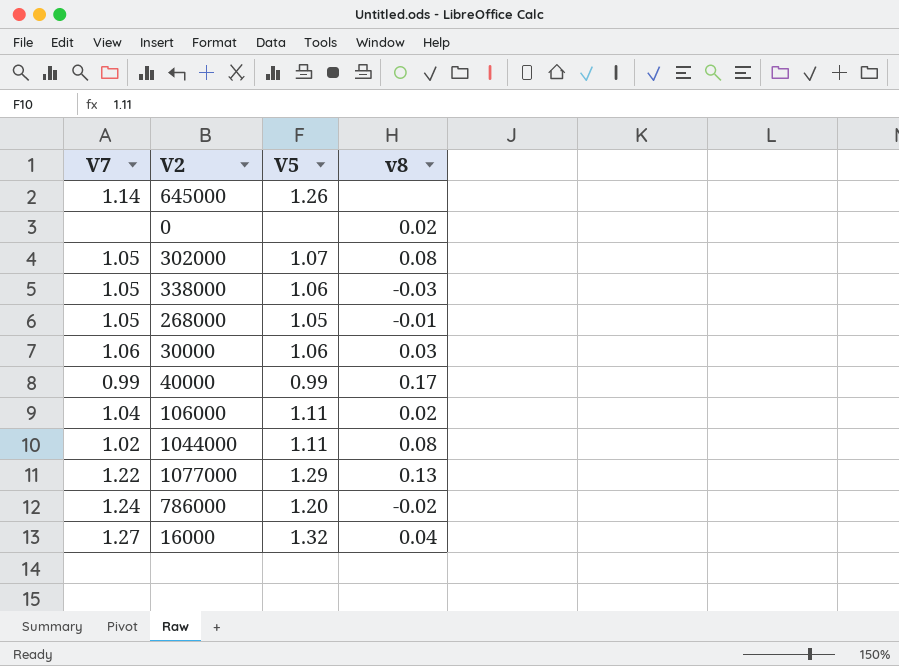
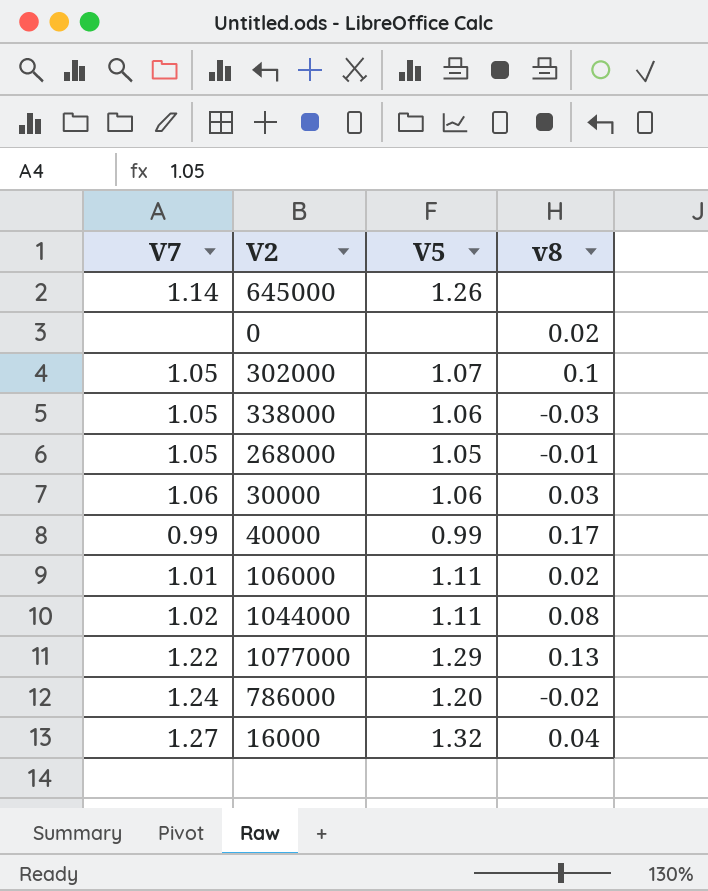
302000 | v8: 0.08 -> 0.1
106000 | V7: 1.04 -> 1.01

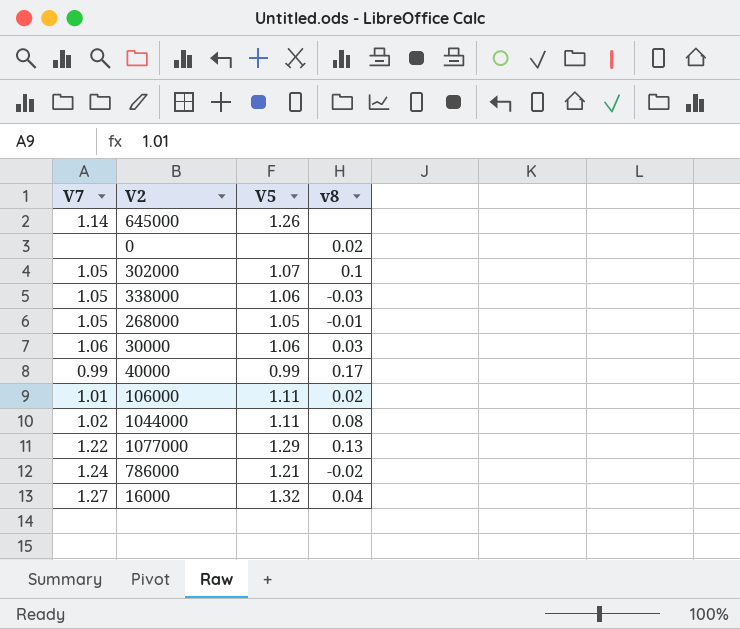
786000 | V5: 1.20 -> 1.21

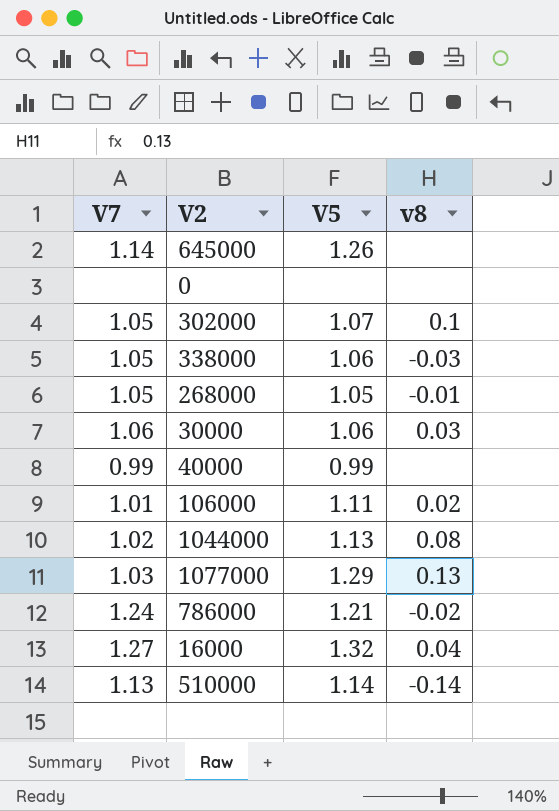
0 | v8: 0.02 -> none
40000 | v8: 0.17 -> none
1044000 | V5: 1.11 -> 1.13
1077000 | V7: 1.22 -> 1.03
row 510000: none -> 1.13 | 1.14 | -0.14

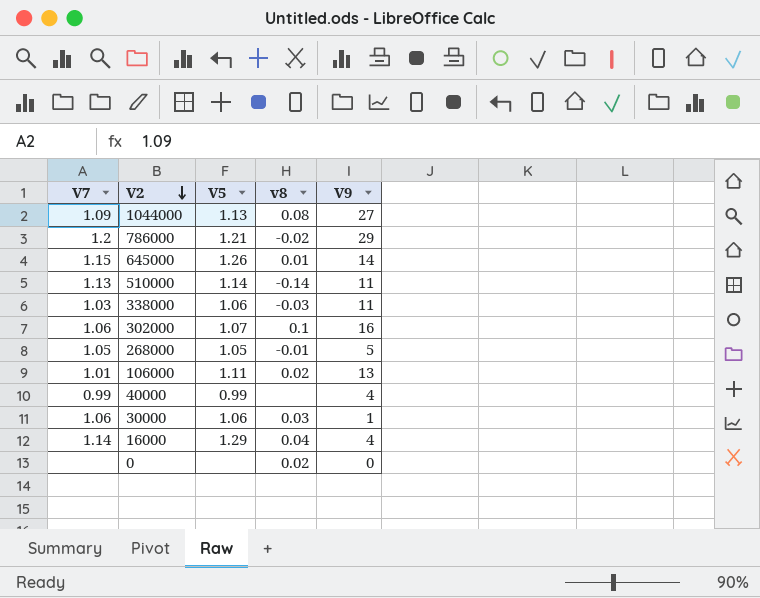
row order: none -> V2 descending
column V9 | position: none -> 5
row 1077000: 1.03 | 1.29 | 0.13 -> none
1044000 | V7: 1.02 -> 1.09
786000 | V7: 1.24 -> 1.2
645000 | V7: 1.14 -> 1.15
645000 | v8: none -> 0.01
338000 | V7: 1.05 -> 1.03
302000 | V7: 1.05 -> 1.06
16000 | V7: 1.27 -> 1.14
16000 | V5: 1.32 -> 1.29
0 | v8: none -> 0.02

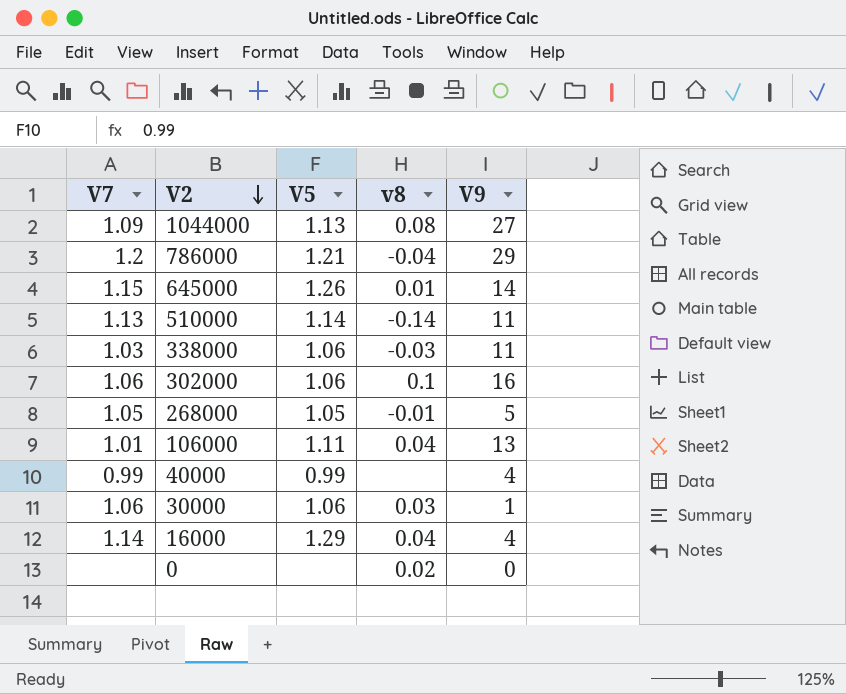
786000 | v8: -0.02 -> -0.04
302000 | V5: 1.07 -> 1.06
106000 | v8: 0.02 -> 0.04

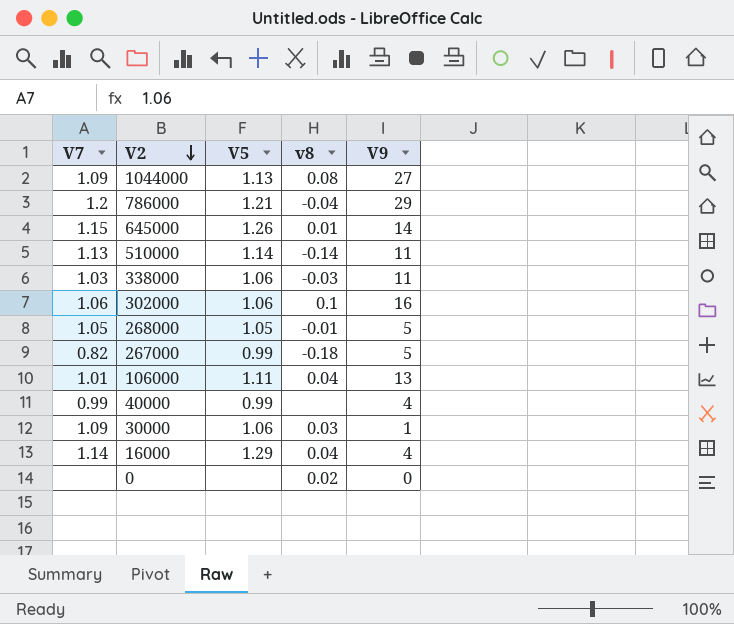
row 267000: none -> 0.82 | 0.99 | -0.18 | 5
30000 | V7: 1.06 -> 1.09

